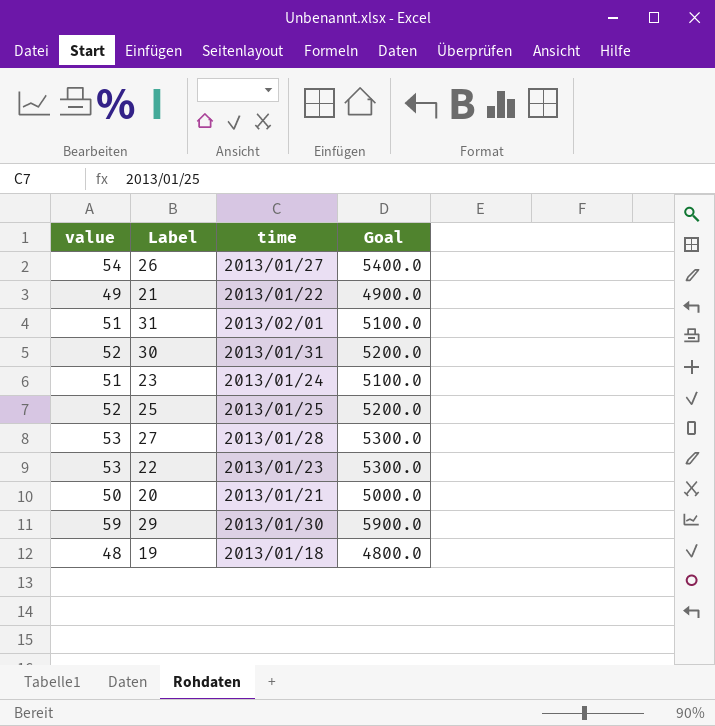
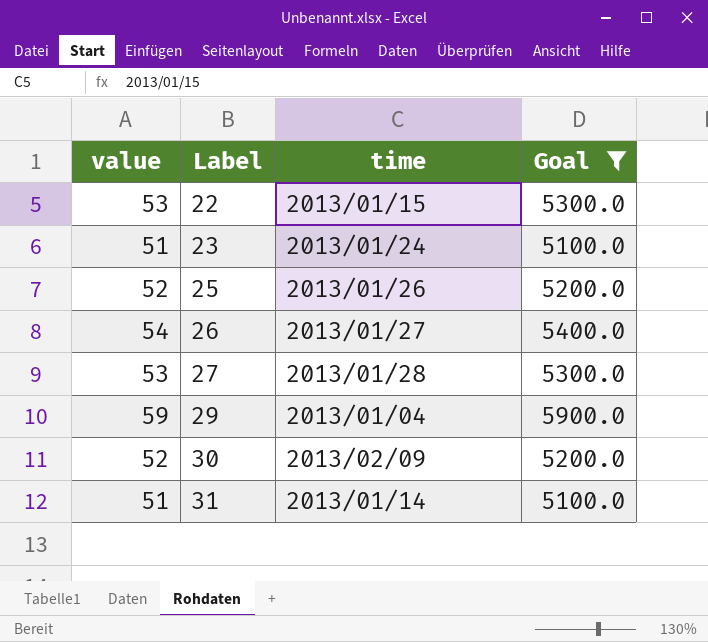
filter: none -> Goal >= 5100.0
row order: none -> Label ascending
22 | time: 2013/01/23 -> 2013/01/15
25 | time: 2013/01/25 -> 2013/01/26
29 | time: 2013/01/30 -> 2013/01/04
30 | time: 2013/01/31 -> 2013/02/09
31 | time: 2013/02/01 -> 2013/01/14

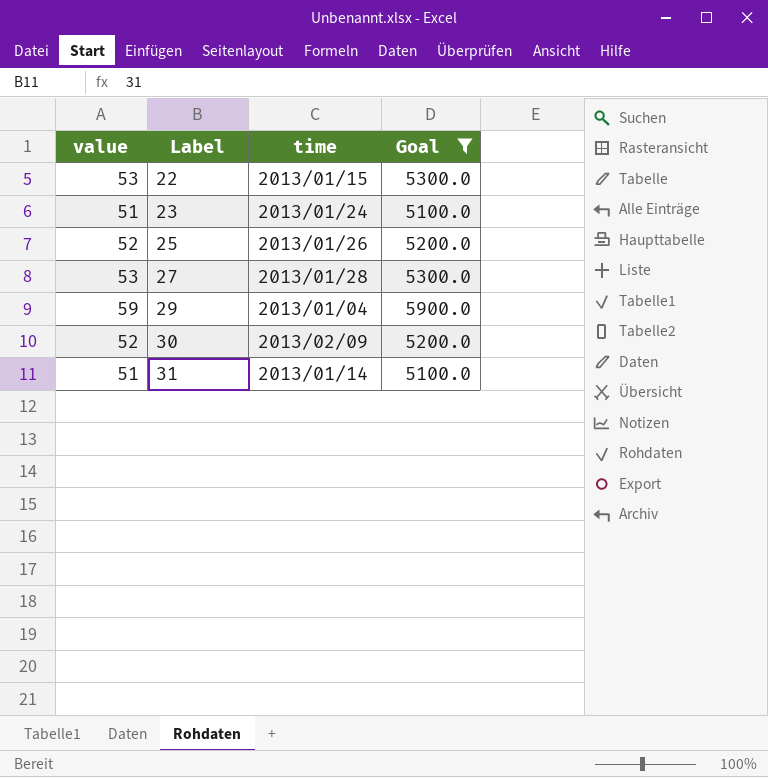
row 26: 54 | 2013/01/27 | 5400.0 -> none

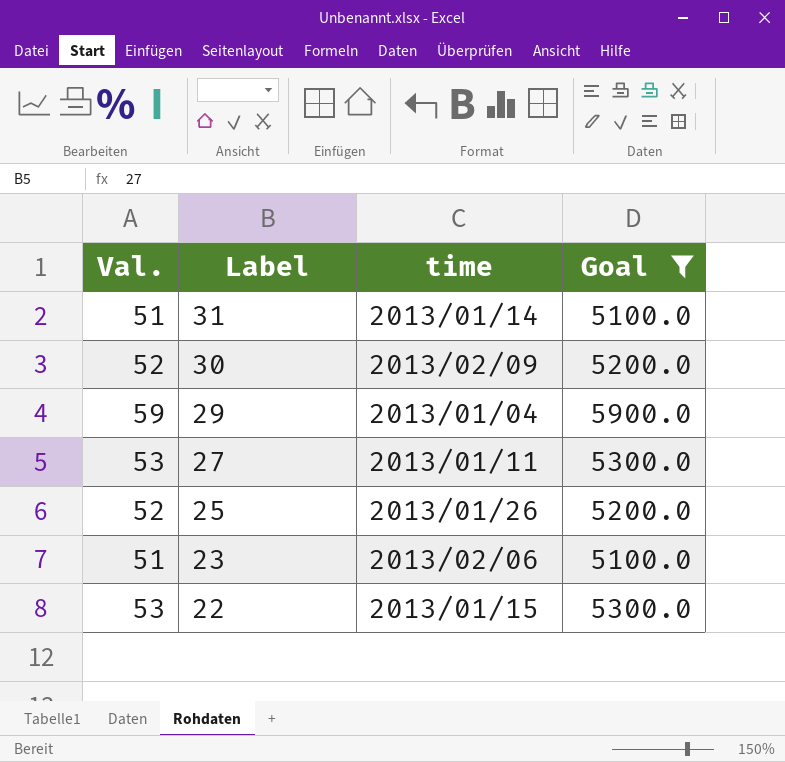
row order: Label ascending -> Label descending
column name: value -> Val.
27 | time: 2013/01/28 -> 2013/01/11
23 | time: 2013/01/24 -> 2013/02/06

